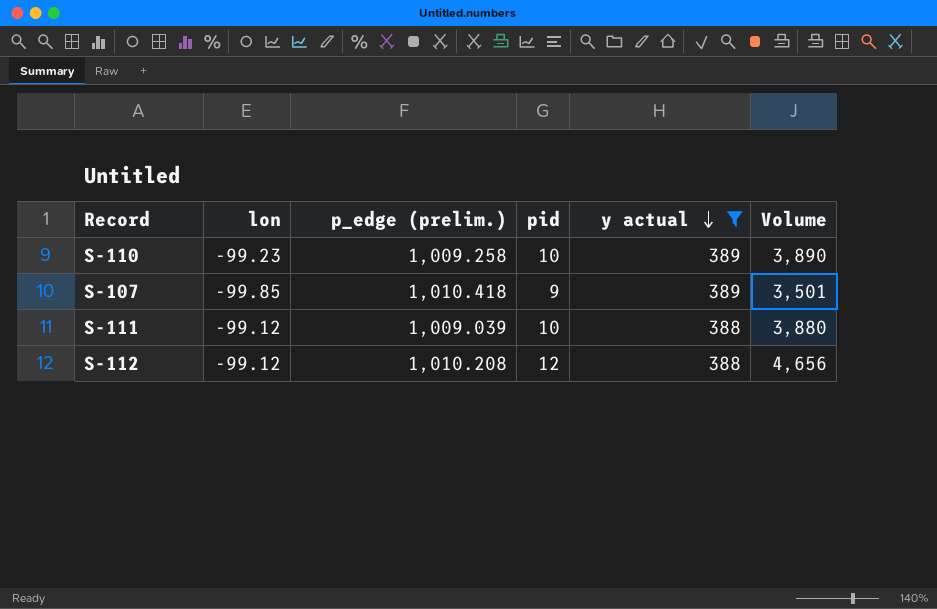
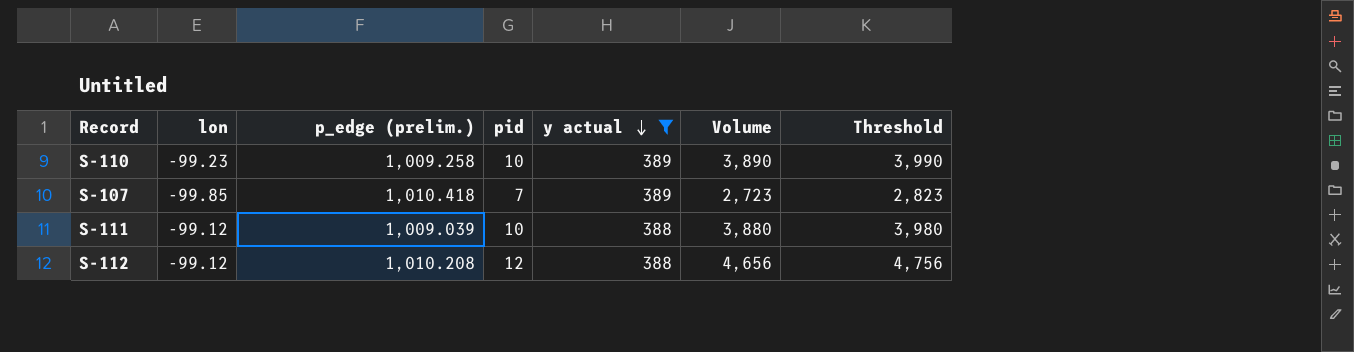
column Threshold | formula: none -> [Volume] + 100
S-107 | pid: 9 -> 7
S-107 | Volume: 3,501 -> 2,723

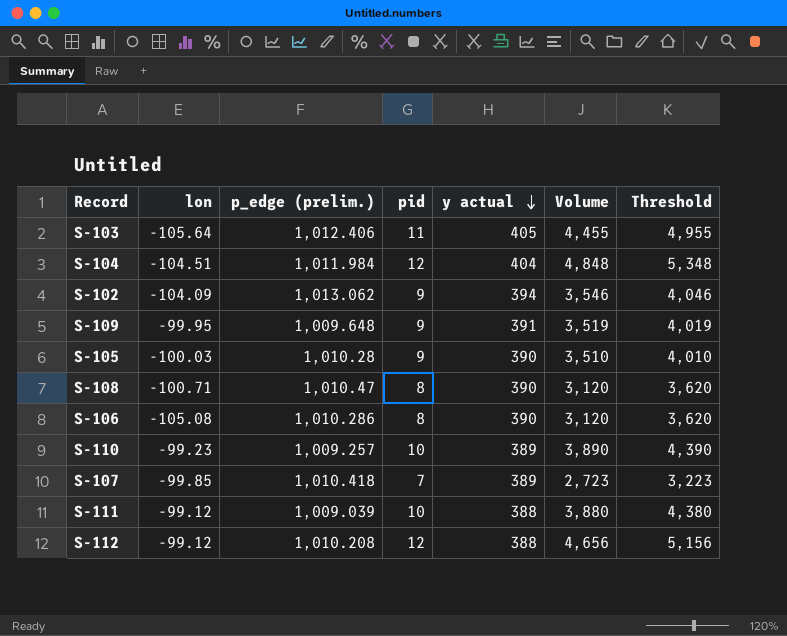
filter: y actual <= 389 -> none
column Threshold | formula: [Volume] + 100 -> [Volume] + 500
S-110 | p_edge (prelim.): 1,009.258 -> 1,009.257

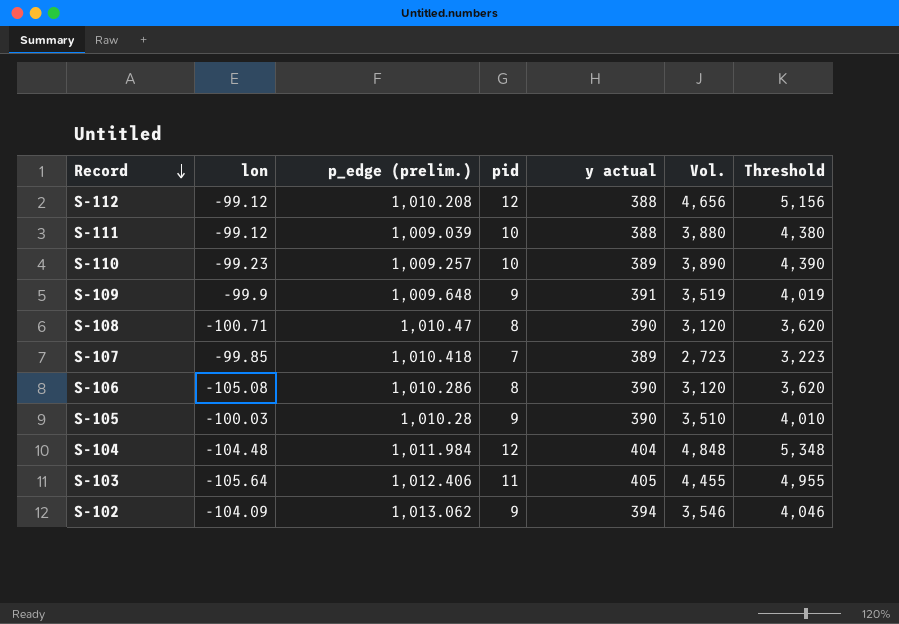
row order: y actual descending -> Record descending
column name: Volume -> Vol.
S-109 | lon: -99.95 -> -99.9
S-104 | lon: -104.51 -> -104.48

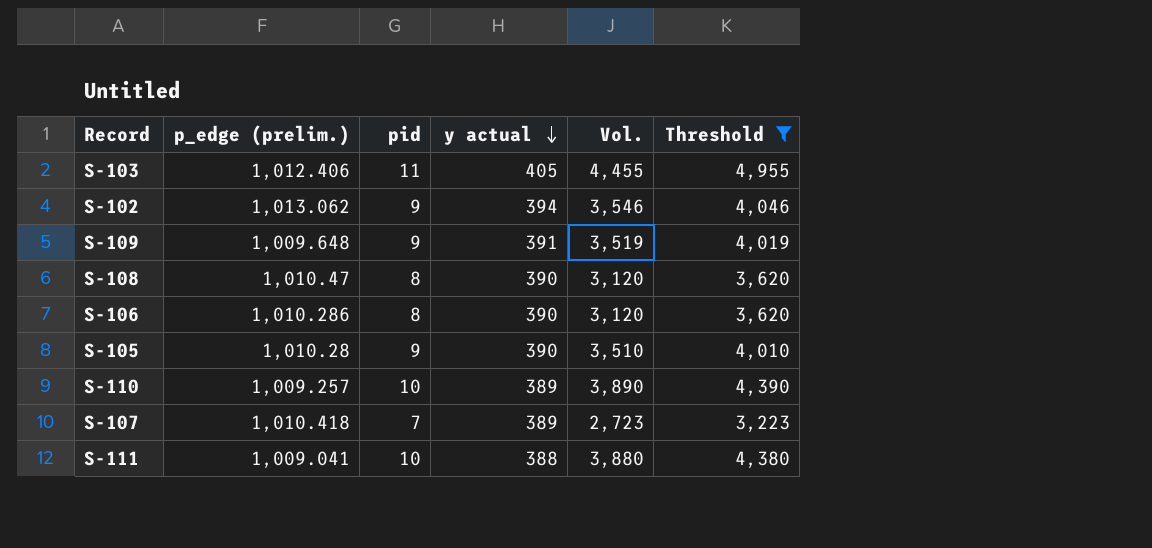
filter: none -> Threshold <= 4,955
row order: Record descending -> y actual descending
column lon | position: 2 -> none
S-111 | p_edge (prelim.): 1,009.039 -> 1,009.041

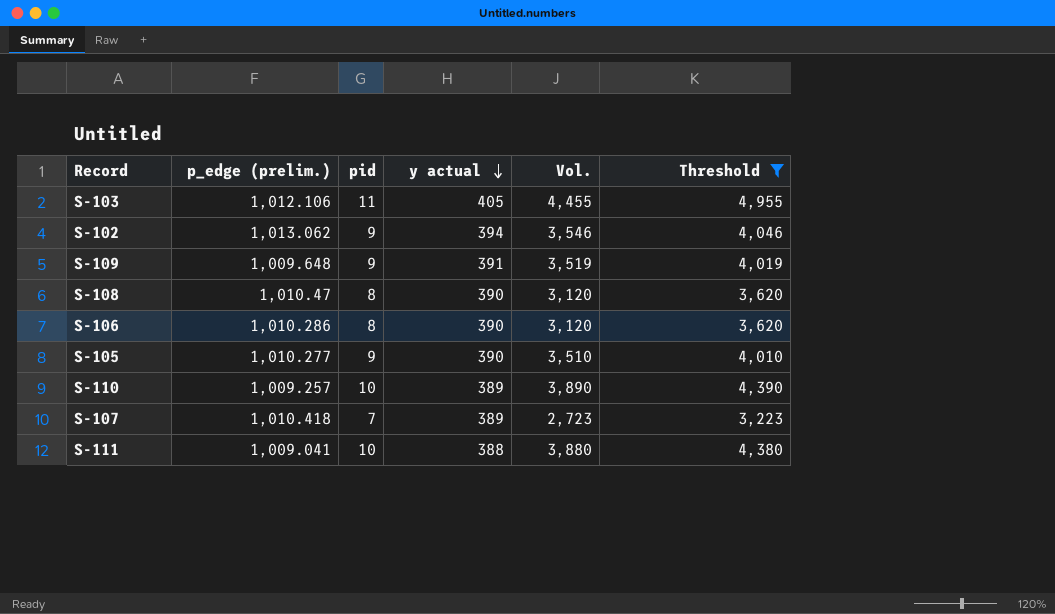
S-103 | p_edge (prelim.): 1,012.406 -> 1,012.106
S-105 | p_edge (prelim.): 1,010.28 -> 1,010.277

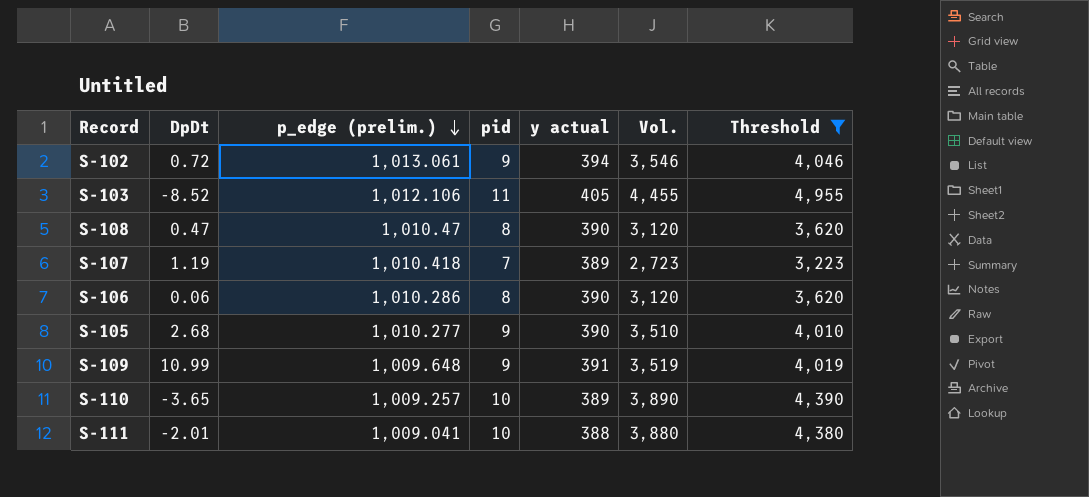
row order: y actual descending -> p_edge (prelim.) descending
column DpDt | position: none -> 2
S-102 | p_edge (prelim.): 1,013.062 -> 1,013.061

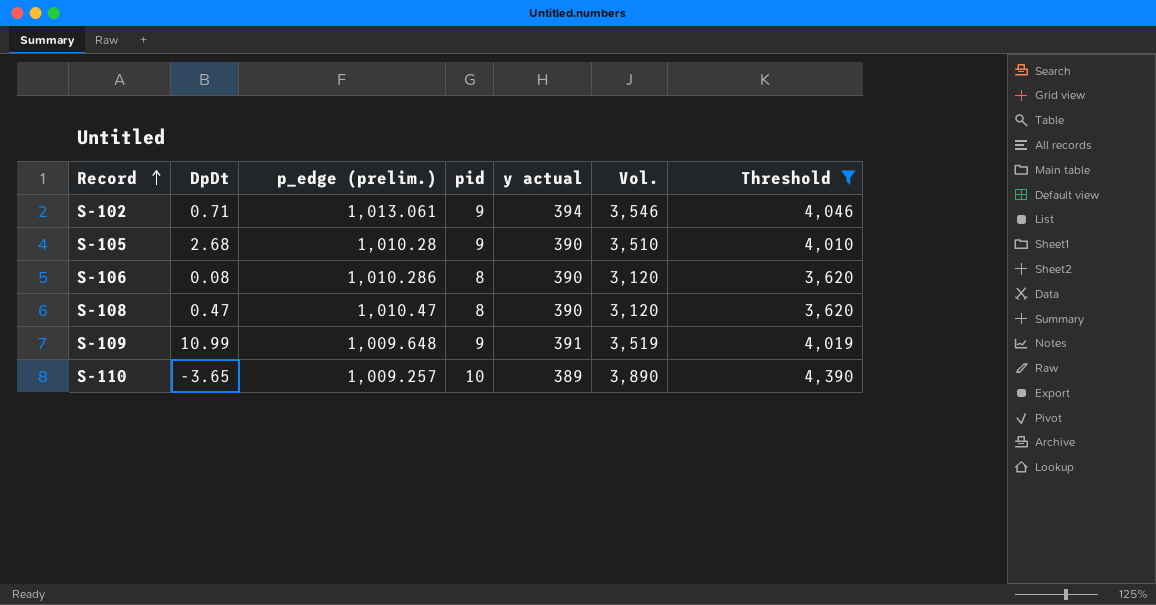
row order: p_edge (prelim.) descending -> Record ascending
row S-103: -8.52 | 1,012.106 | 11 | 405 | 4,455 | 4,955 -> none
row S-107: 1.19 | 1,010.418 | 7 | 389 | 2,723 | 3,223 -> none
row S-111: -2.01 | 1,009.041 | 10 | 388 | 3,880 | 4,380 -> none
S-102 | DpDt: 0.72 -> 0.71
S-105 | p_edge (prelim.): 1,010.277 -> 1,010.28
S-106 | DpDt: 0.06 -> 0.08

